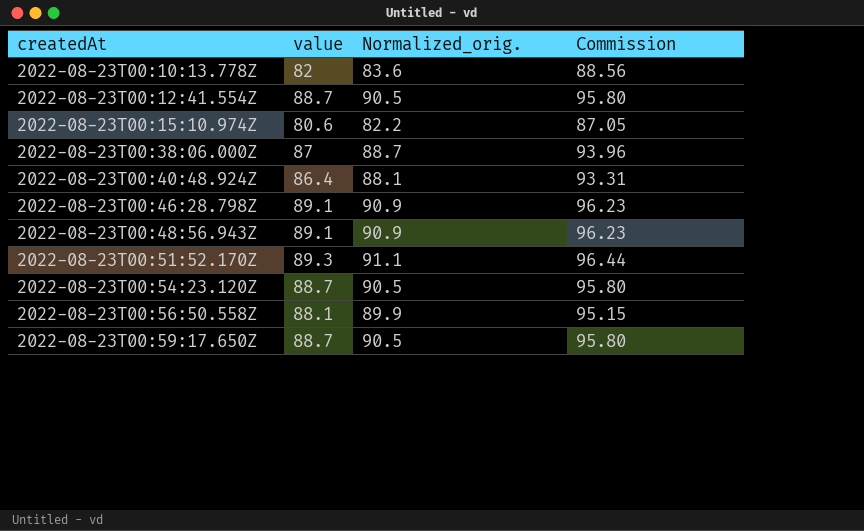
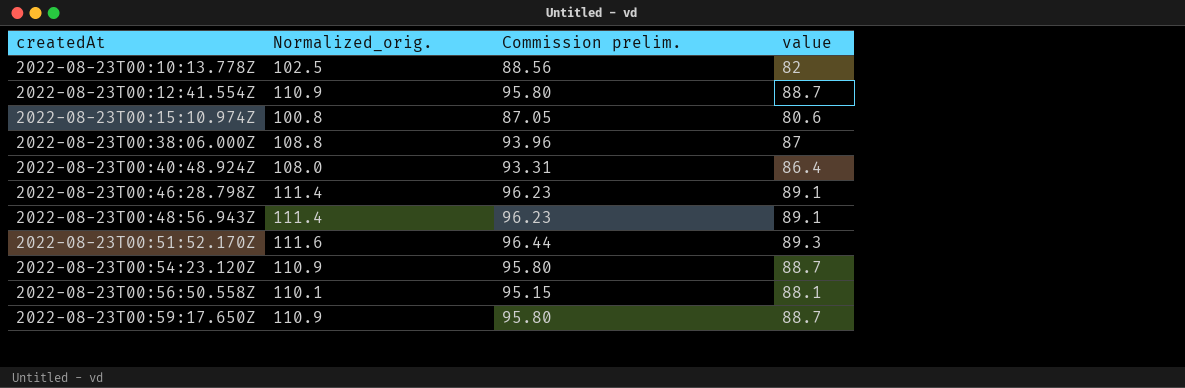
column Normalized_orig. | formula: [value] * 1.02 -> [value] * 1.25
column name: Commission -> Commission prelim.
column value | position: 2 -> 4

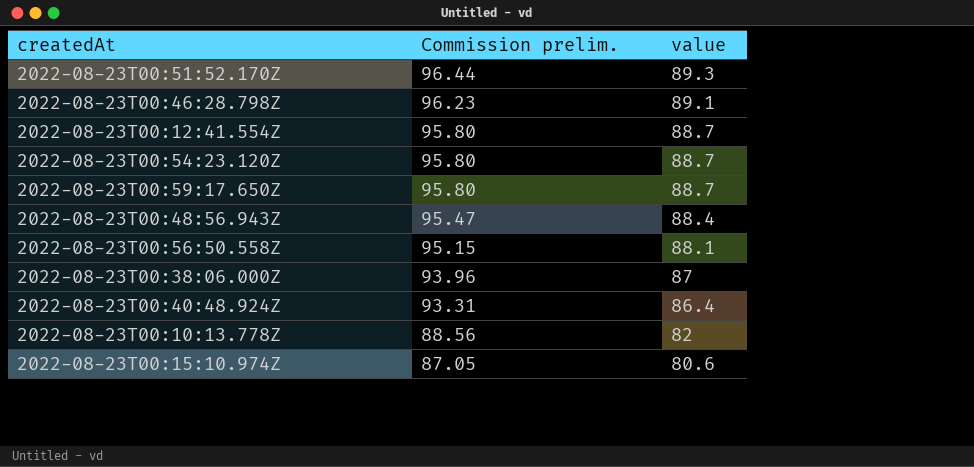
row order: createdAt ascending -> Commission prelim. descending
column Normalized_orig. | formula: [value] * 1.25 -> none
2022-08-23T00:48:56.943Z | Commission prelim.: 96.23 -> 95.47
2022-08-23T00:48:56.943Z | value: 89.1 -> 88.4

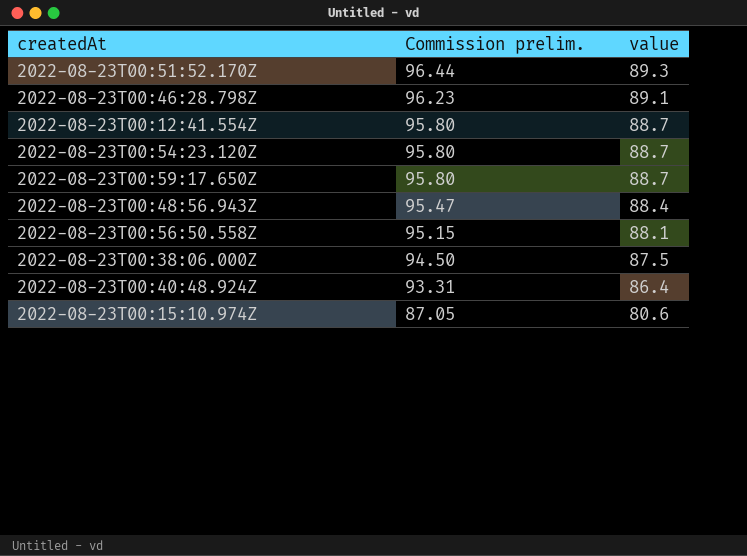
row 2022-08-23T00:10:13.778Z: 88.56 | 82 -> none
2022-08-23T00:38:06.000Z | Commission prelim.: 93.96 -> 94.50
2022-08-23T00:38:06.000Z | value: 87 -> 87.5

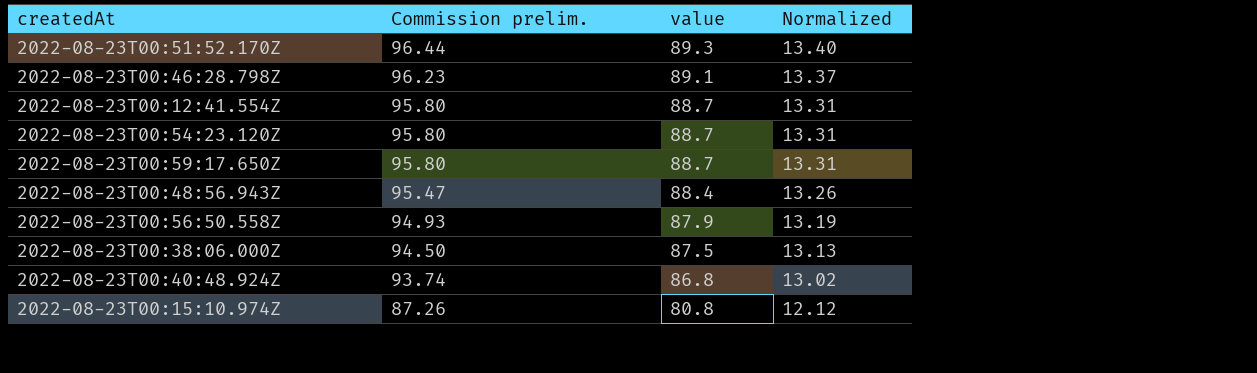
column Normalized | formula: none -> [value] * 0.15
2022-08-23T00:56:50.558Z | Commission prelim.: 95.15 -> 94.93
2022-08-23T00:56:50.558Z | value: 88.1 -> 87.9
2022-08-23T00:40:48.924Z | Commission prelim.: 93.31 -> 93.74
2022-08-23T00:40:48.924Z | value: 86.4 -> 86.8
2022-08-23T00:15:10.974Z | Commission prelim.: 87.05 -> 87.26
2022-08-23T00:15:10.974Z | value: 80.6 -> 80.8

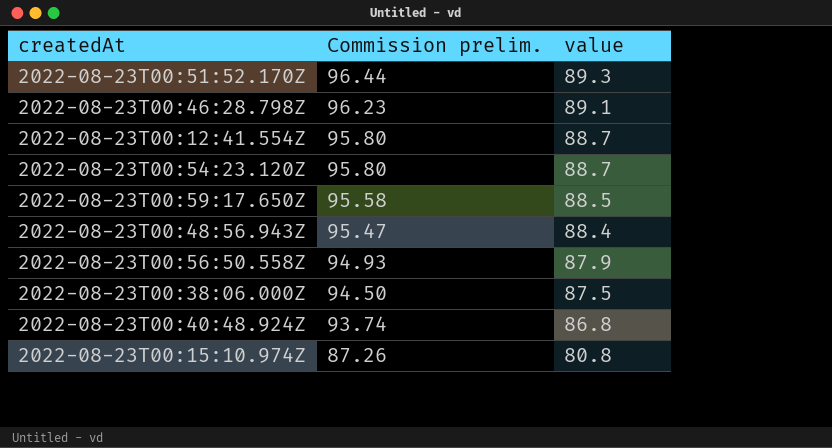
column Normalized | formula: [value] * 0.15 -> none
2022-08-23T00:59:17.650Z | Commission prelim.: 95.80 -> 95.58
2022-08-23T00:59:17.650Z | value: 88.7 -> 88.5

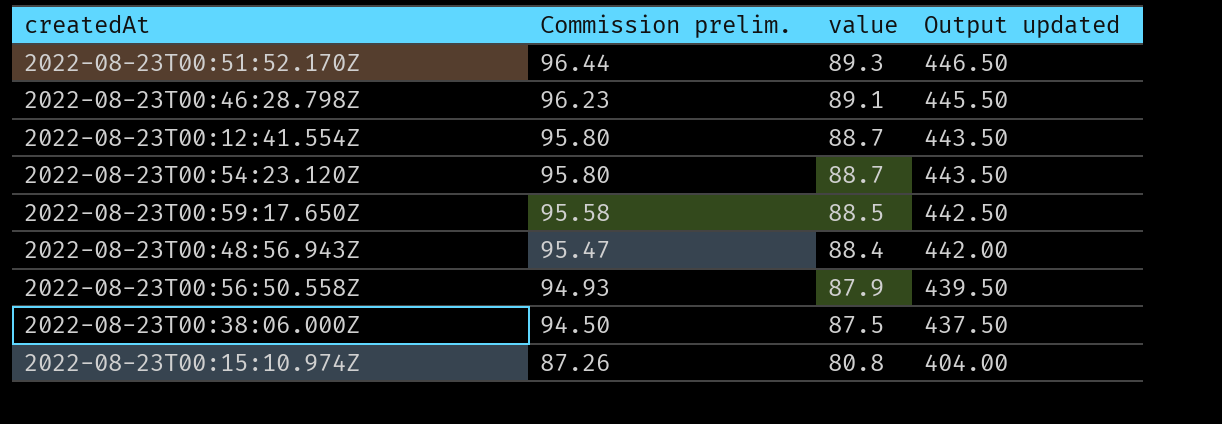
column Output updated | formula: none -> [value] * 5
row 2022-08-23T00:40:48.924Z: 93.74 | 86.8 -> none

